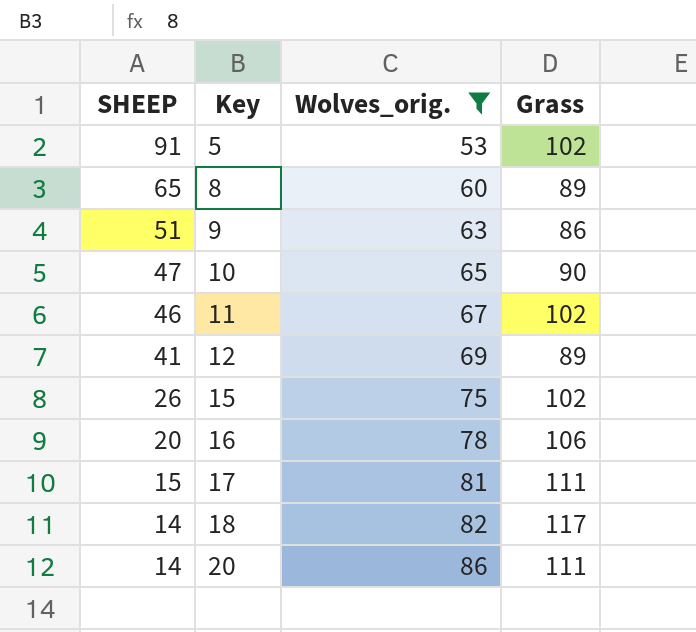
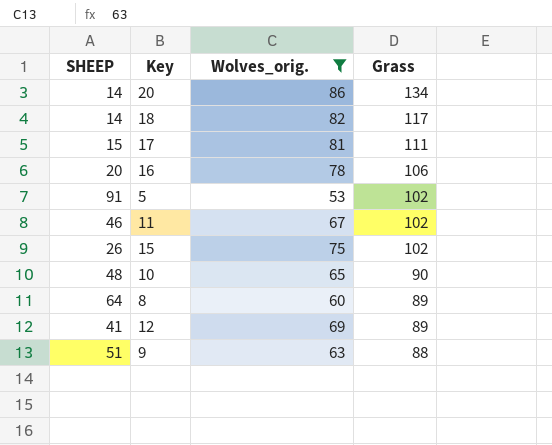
row order: SHEEP descending -> Grass descending
20 | Grass: 111 -> 134
10 | SHEEP: 47 -> 48
8 | SHEEP: 65 -> 64
9 | Grass: 86 -> 88

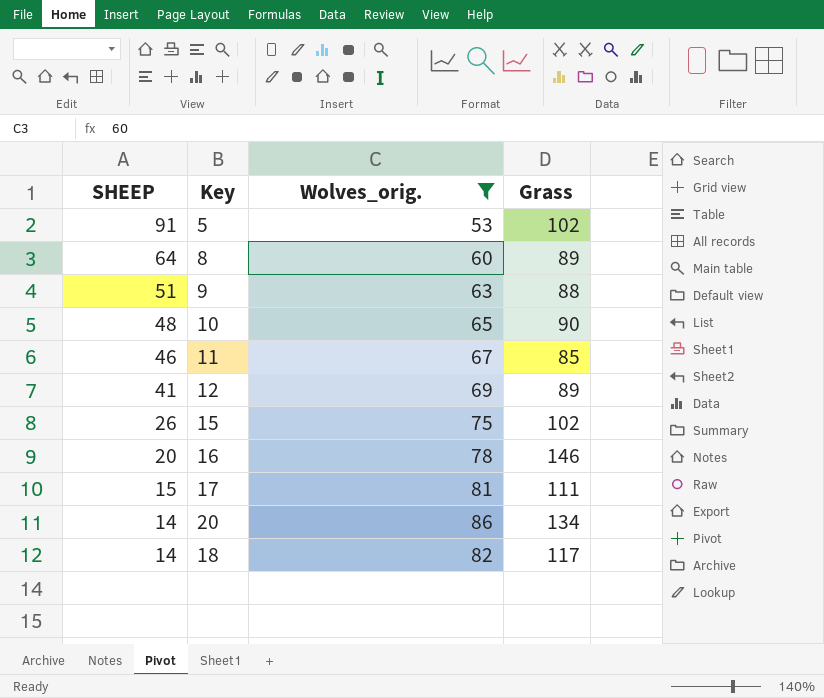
row order: Grass descending -> SHEEP descending
11 | Grass: 102 -> 85
16 | Grass: 106 -> 146

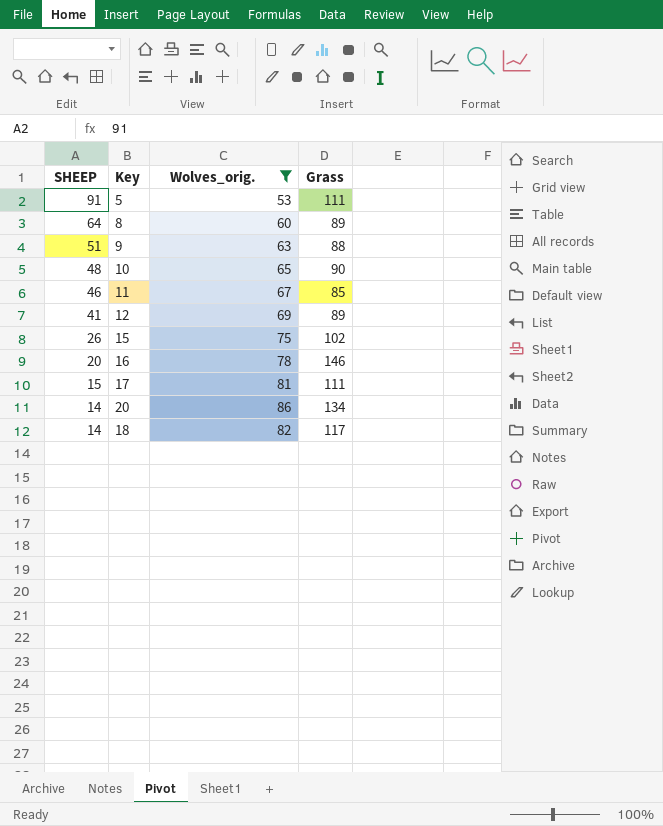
5 | Grass: 102 -> 111

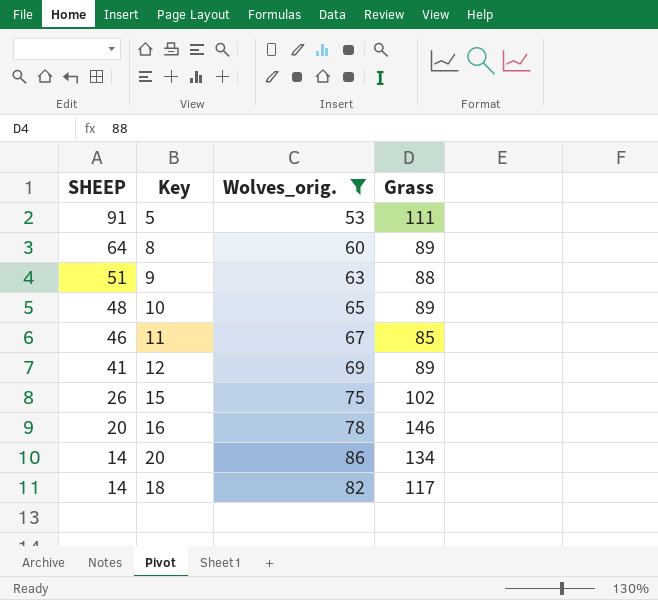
row 17: 15 | 81 | 111 -> none
10 | Grass: 90 -> 89

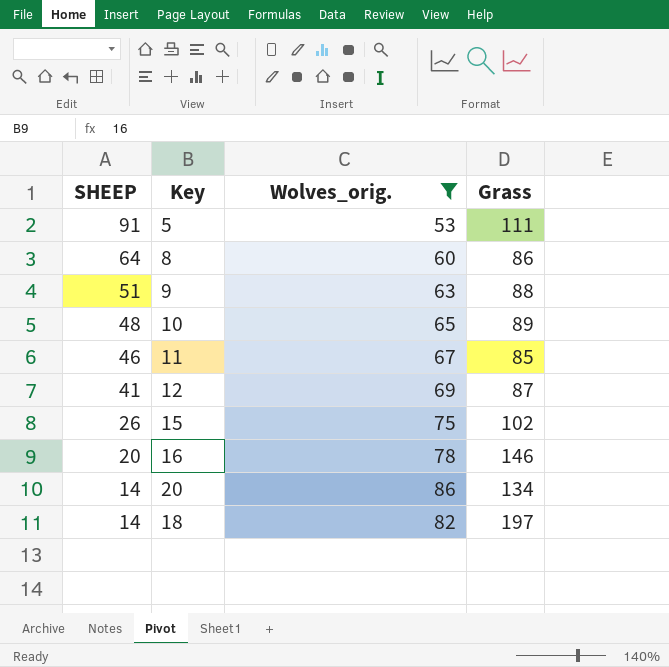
8 | Grass: 89 -> 86
12 | Grass: 89 -> 87
18 | Grass: 117 -> 197

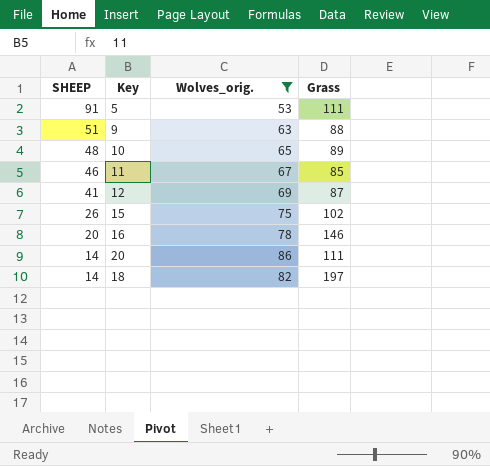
row 8: 64 | 60 | 86 -> none
20 | Grass: 134 -> 111

